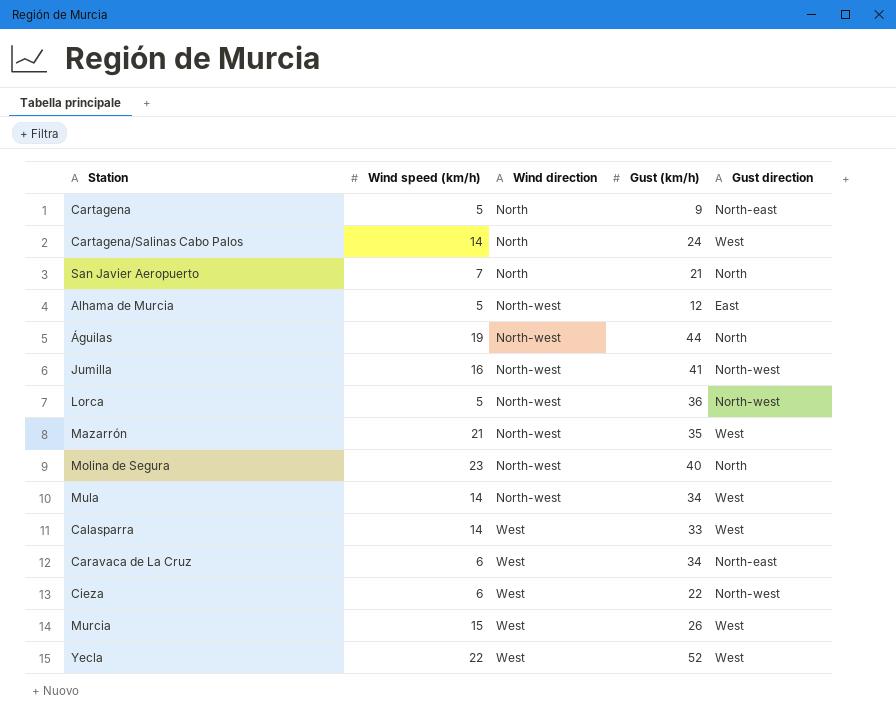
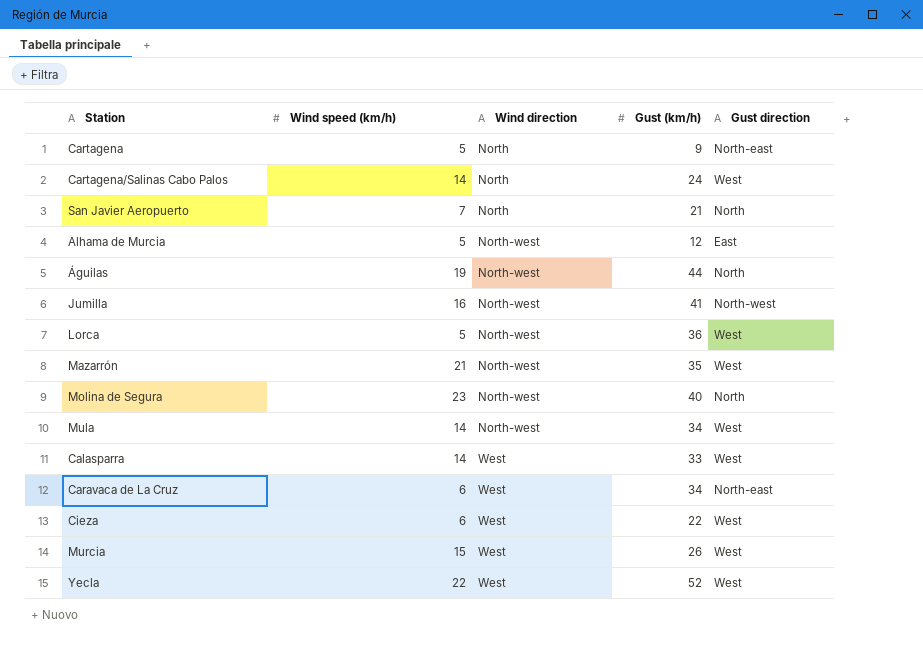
Lorca | Gust direction: North-west -> West
Cieza | Gust direction: North-west -> West

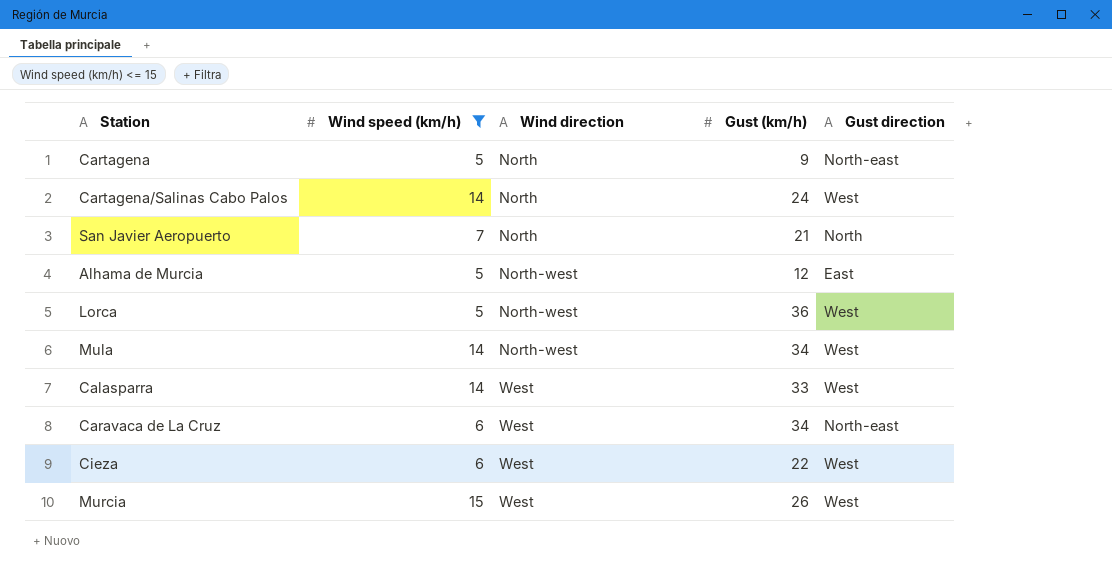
filter: none -> Wind speed (km/h) <= 15

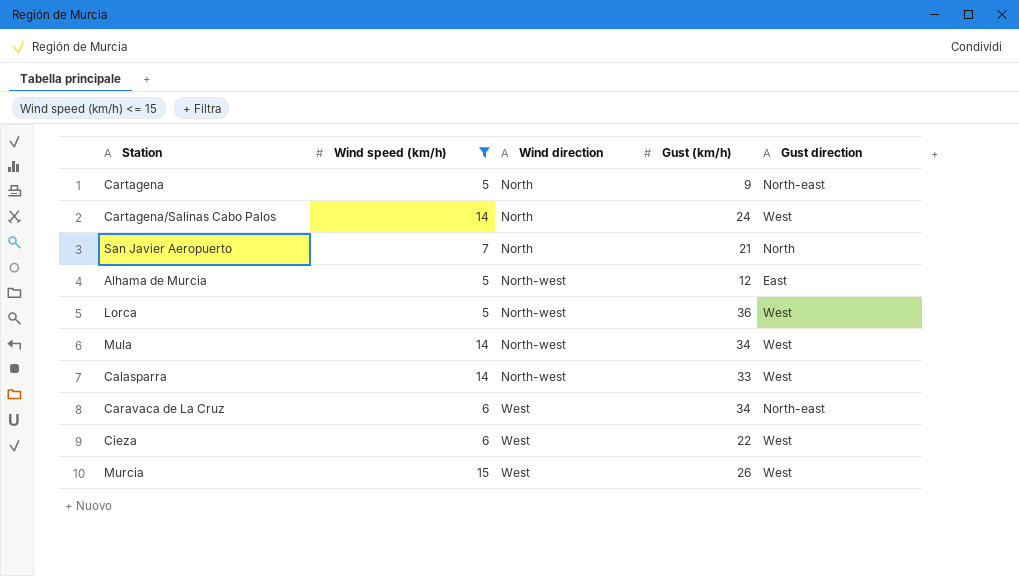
Calasparra | Wind direction: West -> North-west

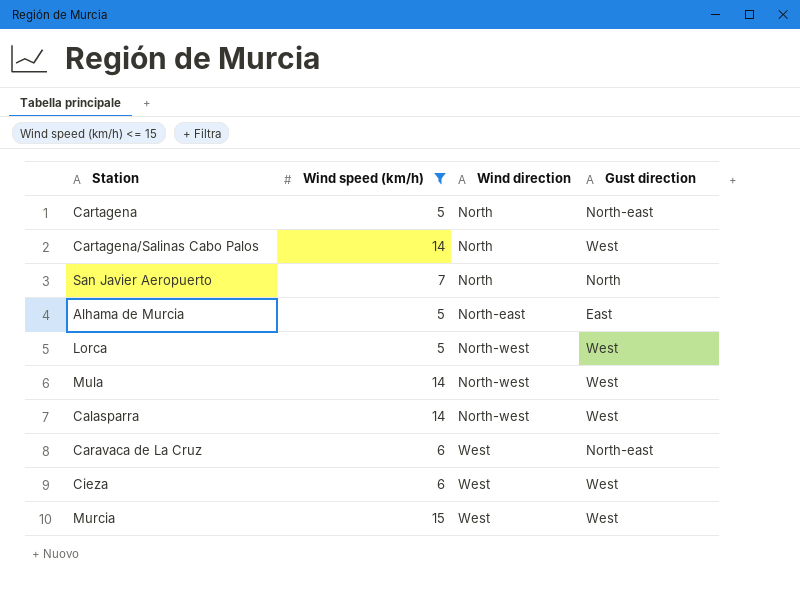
column Gust (km/h) | position: 4 -> none
Alhama de Murcia | Wind direction: North-west -> North-east

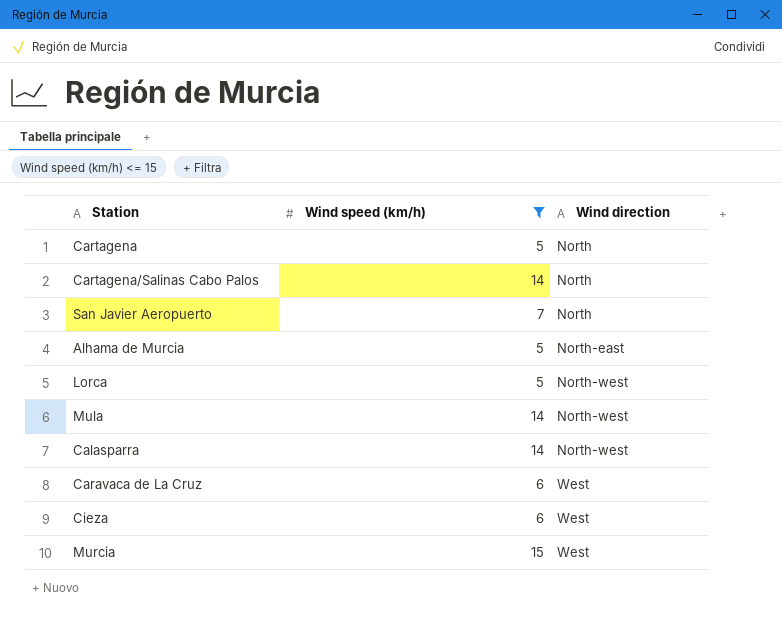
column Gust direction | position: 4 -> none

